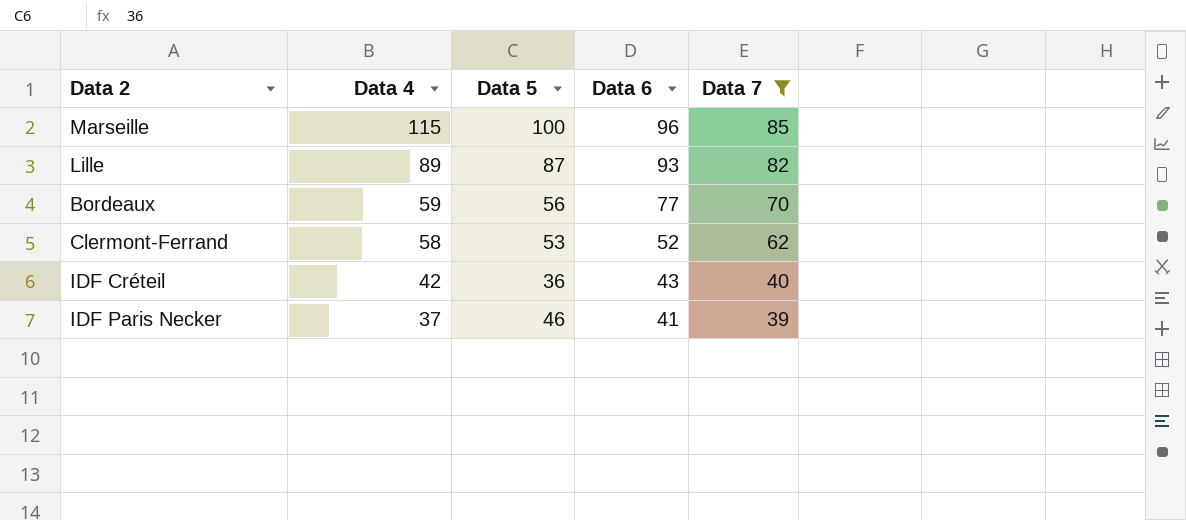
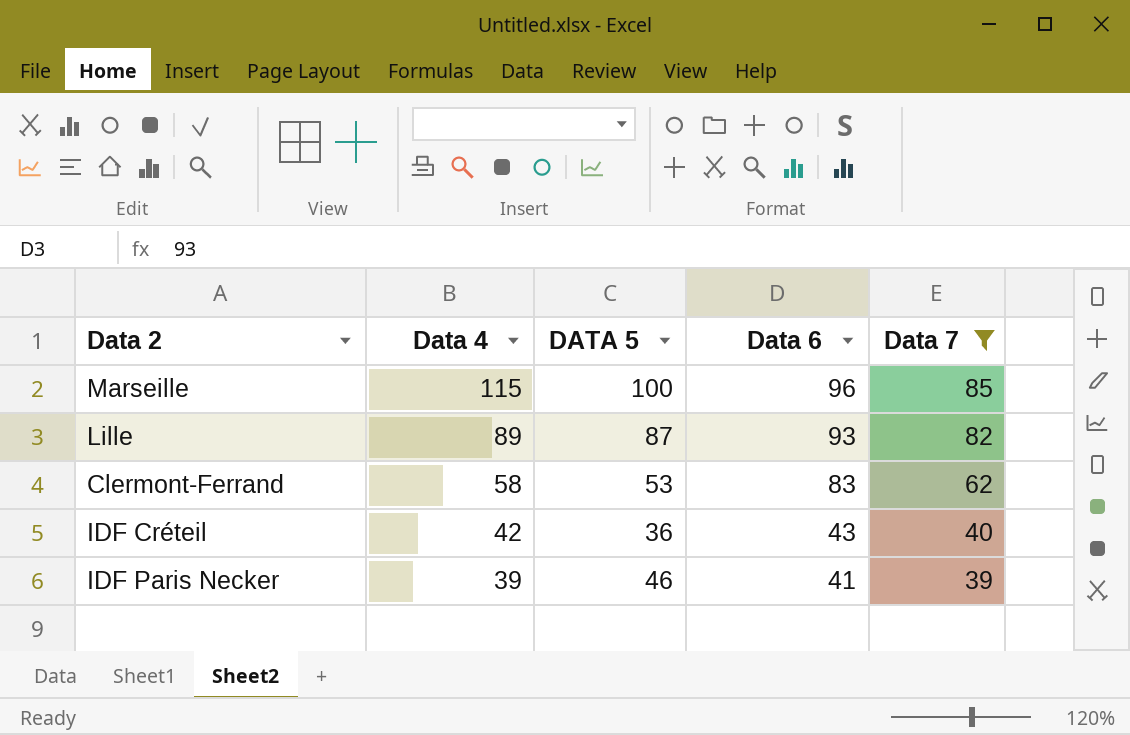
column name: Data 5 -> DATA 5
row Bordeaux: 59 | 56 | 77 | 70 -> none
Clermont-Ferrand | Data 6: 52 -> 83
IDF Paris Necker | Data 4: 37 -> 39

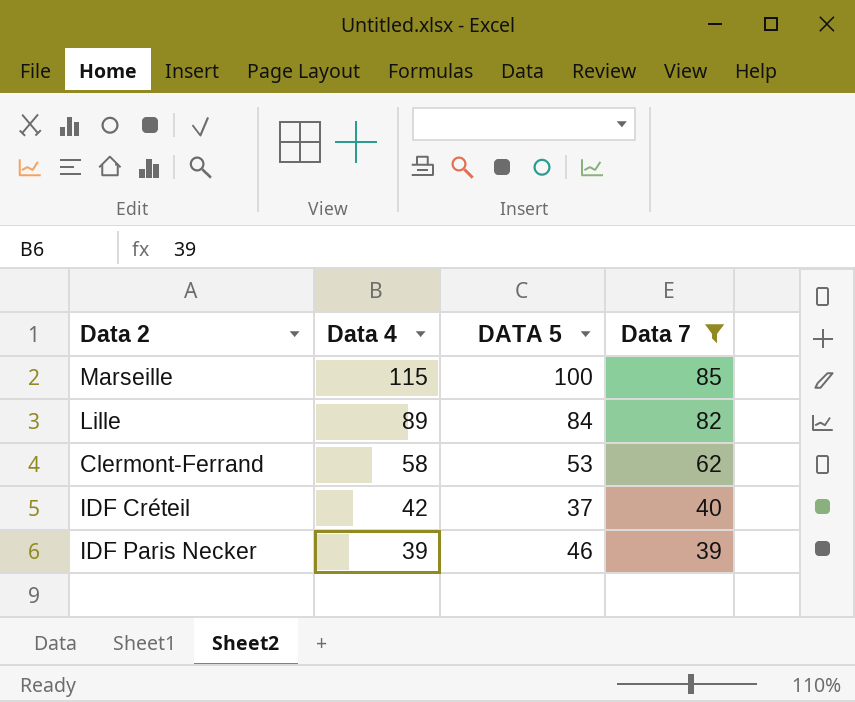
column Data 6 | position: 4 -> none
Lille | DATA 5: 87 -> 84
IDF Créteil | DATA 5: 36 -> 37

